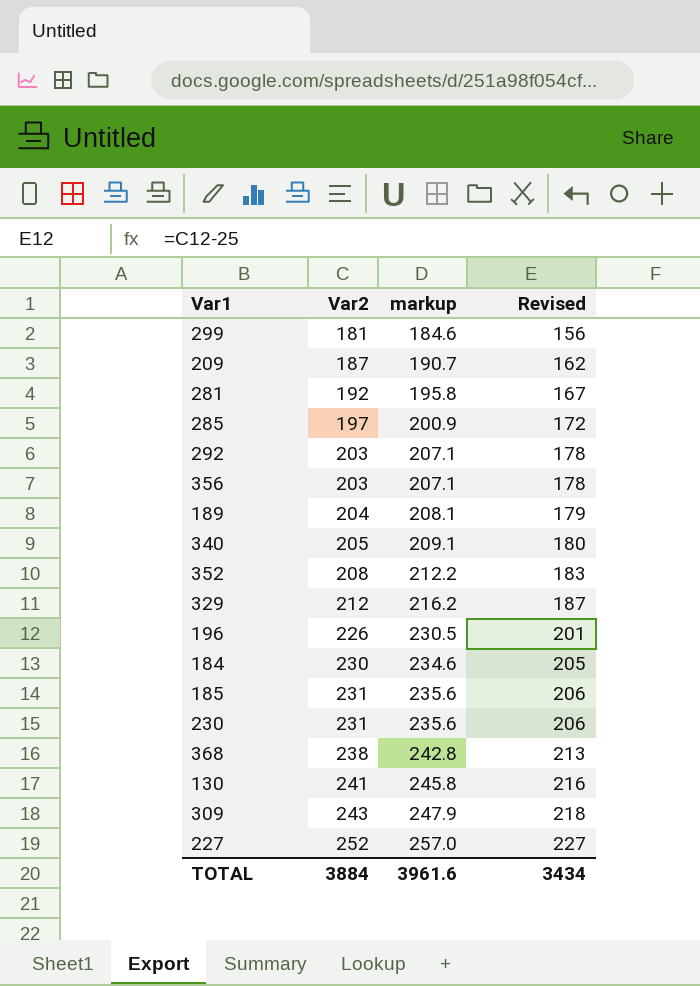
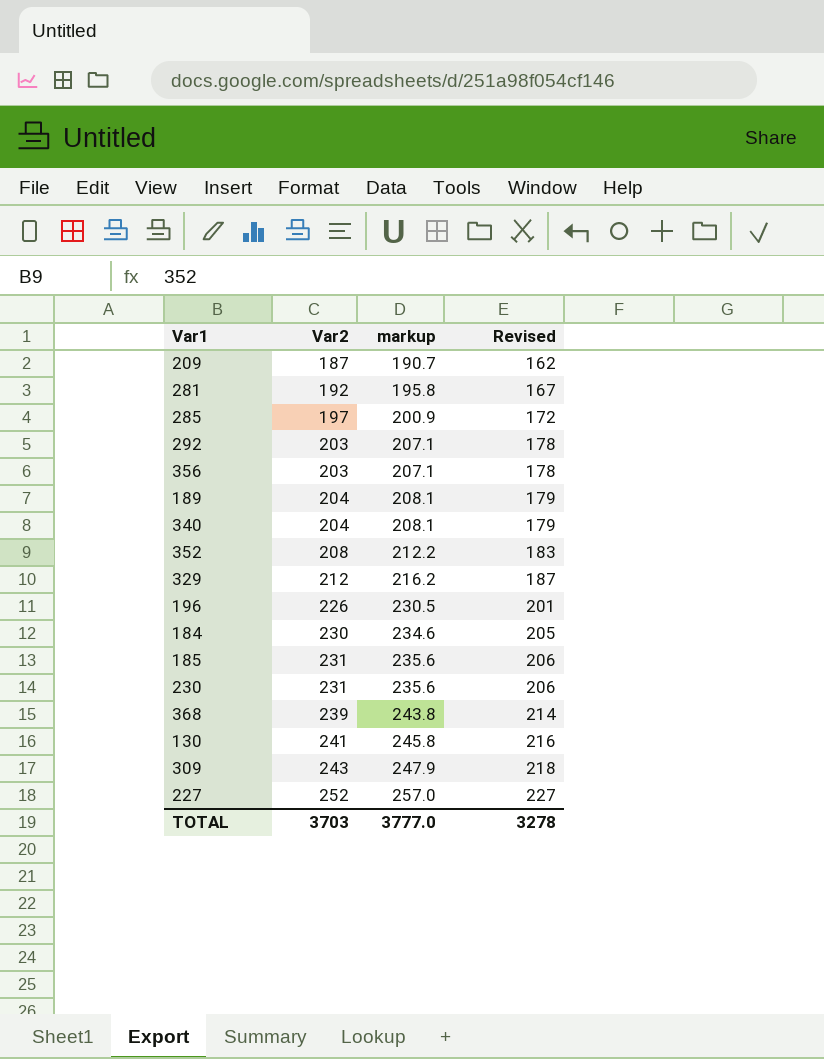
row 299: 181 | 184.6 | 156 -> none
340 | Var2: 205 -> 204
340 | markup: 209.1 -> 208.1
340 | Revised: 180 -> 179
368 | Var2: 238 -> 239
368 | markup: 242.8 -> 243.8
368 | Revised: 213 -> 214
TOTAL | Var2: 3884 -> 3703
TOTAL | markup: 3961.6 -> 3777.0
TOTAL | Revised: 3434 -> 3278

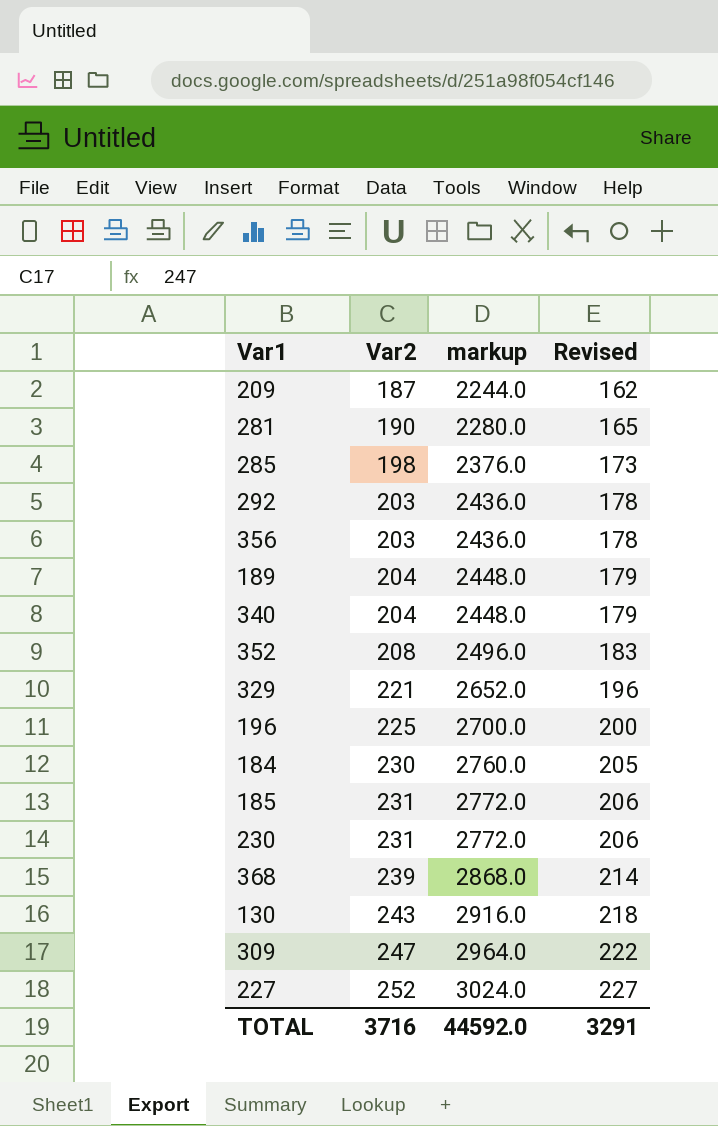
column markup | formula: [Var2] * 1.02 -> [Var2] * 12
281 | Var2: 192 -> 190
281 | Revised: 167 -> 165
285 | Var2: 197 -> 198
285 | Revised: 172 -> 173
329 | Var2: 212 -> 221
329 | Revised: 187 -> 196
196 | Var2: 226 -> 225
196 | Revised: 201 -> 200
130 | Var2: 241 -> 243
130 | Revised: 216 -> 218
309 | Var2: 243 -> 247
309 | Revised: 218 -> 222
TOTAL | Var2: 3703 -> 3716
TOTAL | markup: 3777.0 -> 44592.0
TOTAL | Revised: 3278 -> 3291

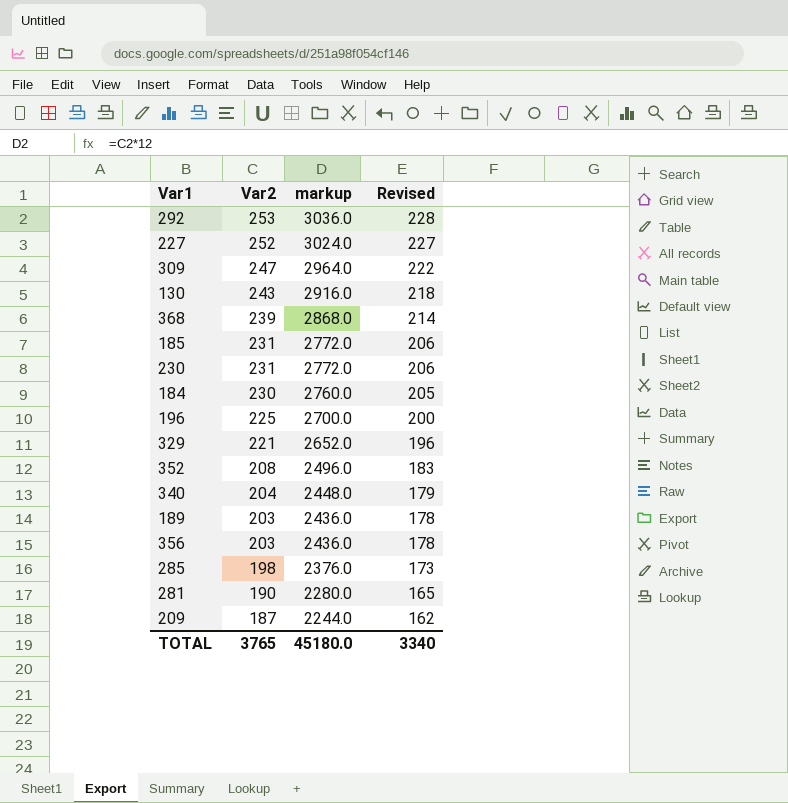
row order: Var2 ascending -> Var2 descending
292 | Var2: 203 -> 253
292 | markup: 2436.0 -> 3036.0
292 | Revised: 178 -> 228
189 | Var2: 204 -> 203
189 | markup: 2448.0 -> 2436.0
189 | Revised: 179 -> 178
TOTAL | Var2: 3716 -> 3765
TOTAL | markup: 44592.0 -> 45180.0
TOTAL | Revised: 3291 -> 3340

